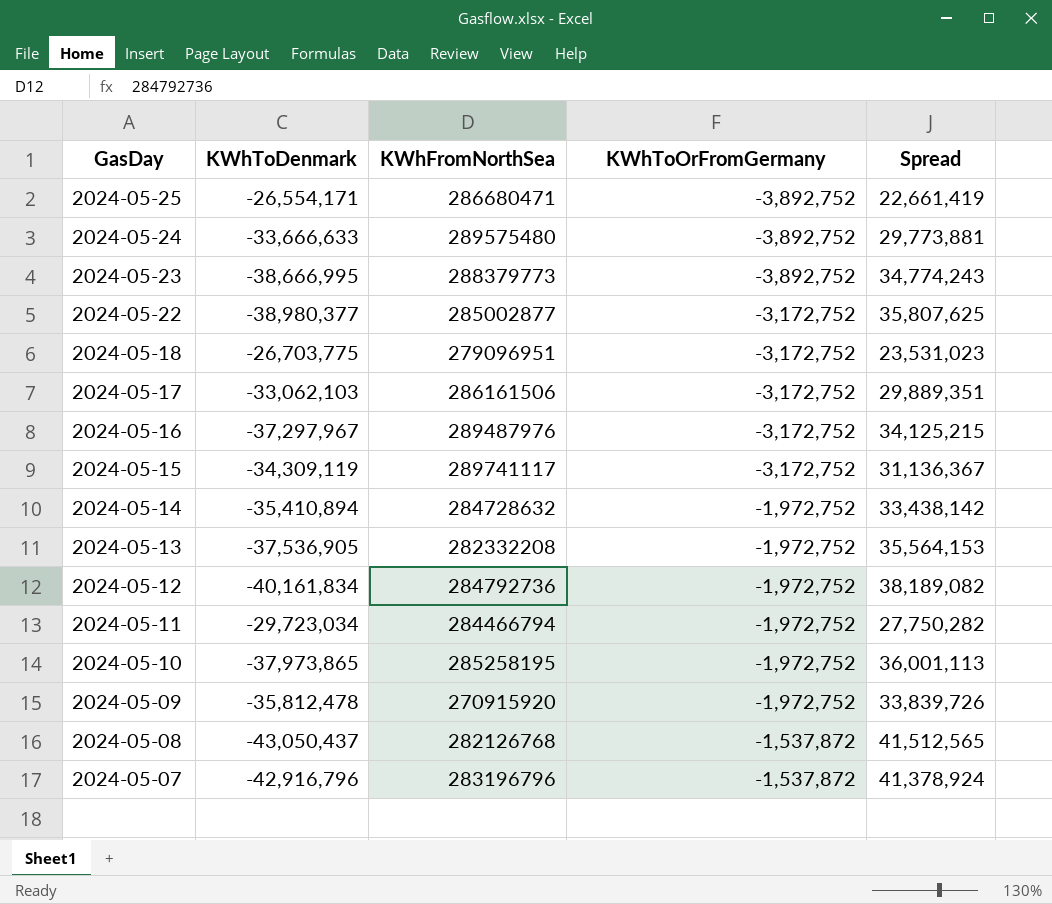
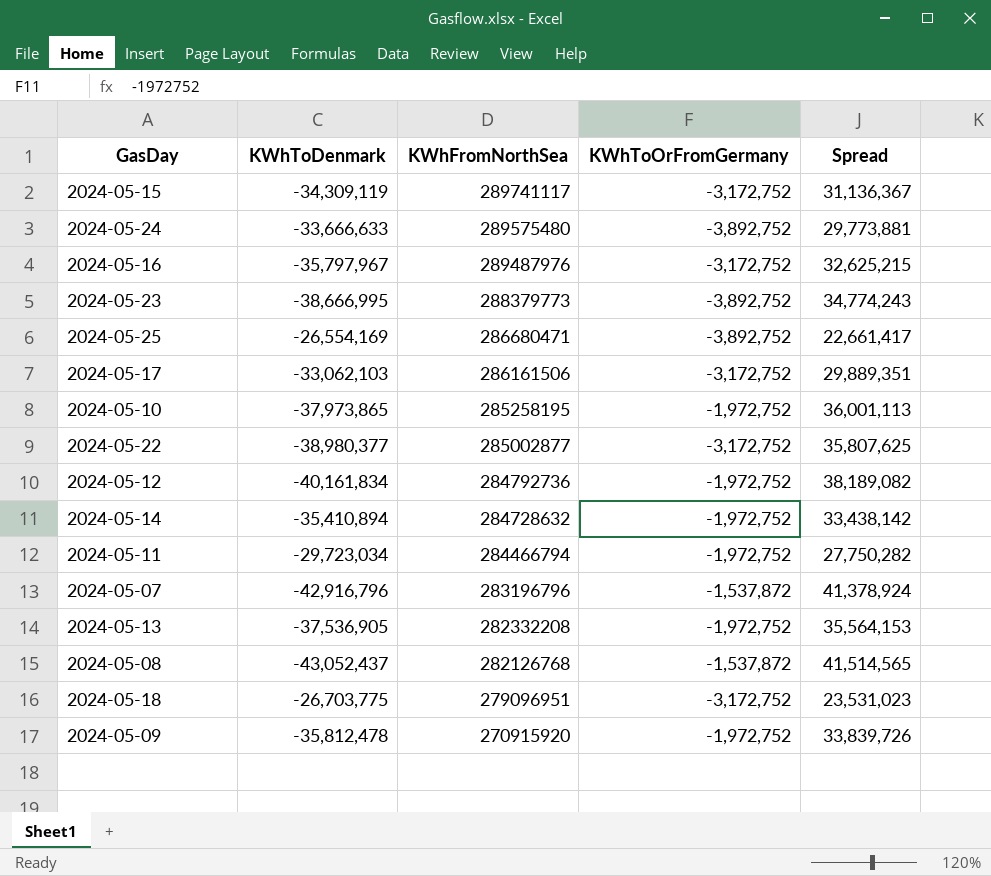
row order: GasDay descending -> KWhFromNorthSea descending
2024-05-16 | KWhToDenmark: -37,297,967 -> -35,797,967
2024-05-16 | Spread: 34,125,215 -> 32,625,215
2024-05-25 | KWhToDenmark: -26,554,171 -> -26,554,169
2024-05-25 | Spread: 22,661,419 -> 22,661,417
2024-05-08 | KWhToDenmark: -43,050,437 -> -43,052,437
2024-05-08 | Spread: 41,512,565 -> 41,514,565

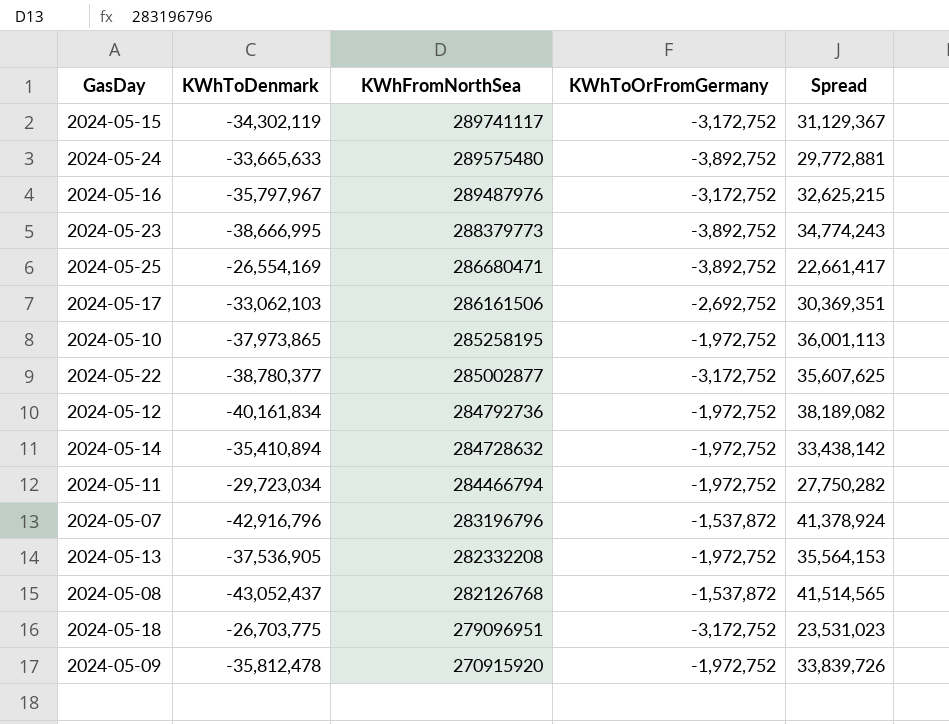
2024-05-15 | KWhToDenmark: -34,309,119 -> -34,302,119
2024-05-15 | Spread: 31,136,367 -> 31,129,367
2024-05-24 | KWhToDenmark: -33,666,633 -> -33,665,633
2024-05-24 | Spread: 29,773,881 -> 29,772,881
2024-05-17 | KWhToOrFromGermany: -3,172,752 -> -2,692,752
2024-05-17 | Spread: 29,889,351 -> 30,369,351
2024-05-22 | KWhToDenmark: -38,980,377 -> -38,780,377
2024-05-22 | Spread: 35,807,625 -> 35,607,625

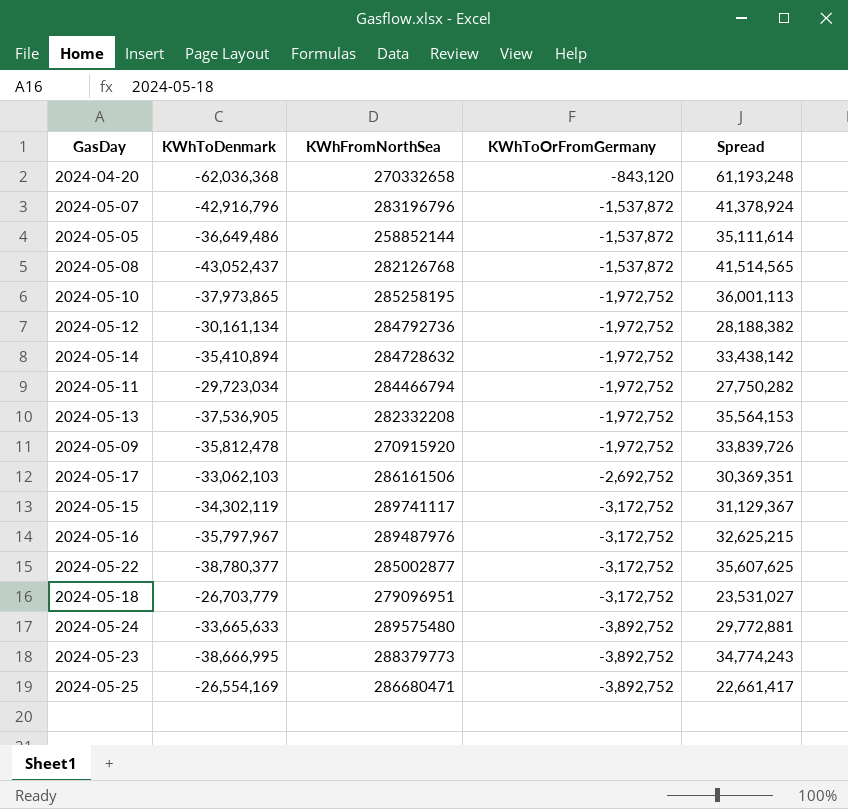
row order: KWhFromNorthSea descending -> KWhToOrFromGermany descending
row 2024-04-20: none -> -62,036,368 | 270332658 | -843,120 | 61,193,248
row 2024-05-05: none -> -36,649,486 | 258852144 | -1,537,872 | 35,111,614
2024-05-12 | KWhToDenmark: -40,161,834 -> -30,161,134
2024-05-12 | Spread: 38,189,082 -> 28,188,382
2024-05-18 | KWhToDenmark: -26,703,775 -> -26,703,779
2024-05-18 | Spread: 23,531,023 -> 23,531,027

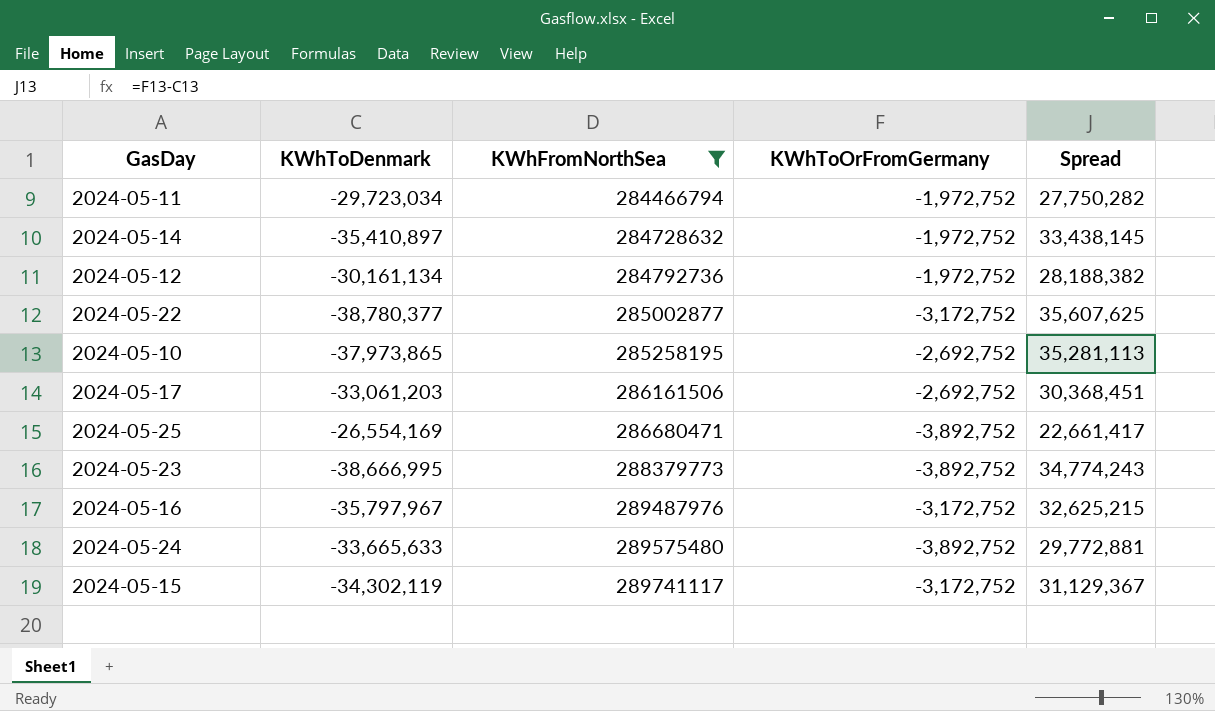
filter: none -> KWhFromNorthSea >= 284466794
row order: KWhToOrFromGermany descending -> KWhFromNorthSea ascending
2024-05-14 | KWhToDenmark: -35,410,894 -> -35,410,897
2024-05-14 | Spread: 33,438,142 -> 33,438,145
2024-05-10 | KWhToOrFromGermany: -1,972,752 -> -2,692,752
2024-05-10 | Spread: 36,001,113 -> 35,281,113
2024-05-17 | KWhToDenmark: -33,062,103 -> -33,061,203
2024-05-17 | Spread: 30,369,351 -> 30,368,451

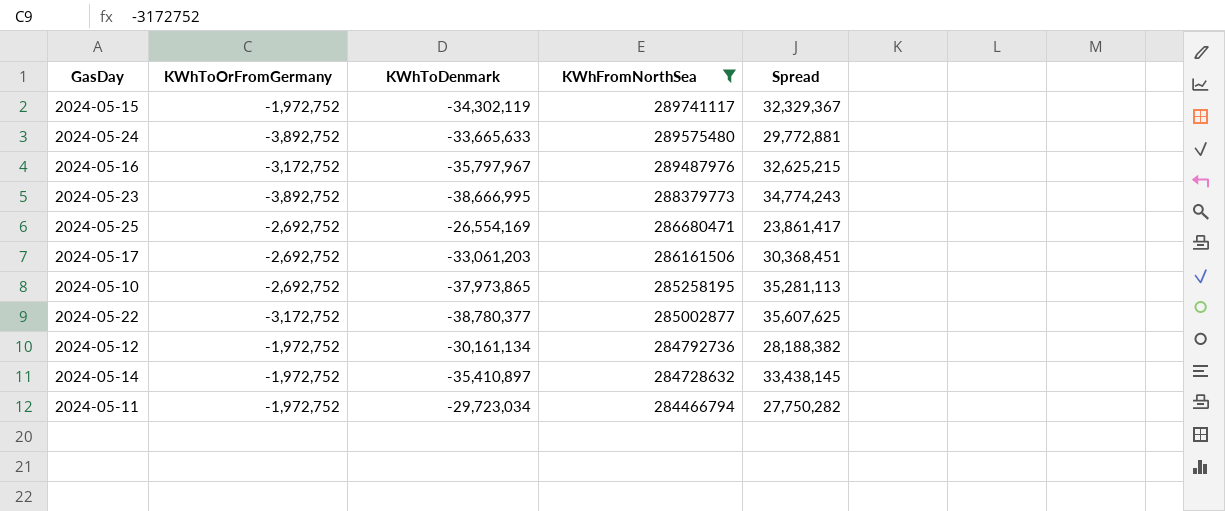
row order: KWhFromNorthSea ascending -> KWhFromNorthSea descending
column KWhToOrFromGermany | position: 4 -> 2
2024-05-15 | KWhToOrFromGermany: -3,172,752 -> -1,972,752
2024-05-15 | Spread: 31,129,367 -> 32,329,367
2024-05-25 | KWhToOrFromGermany: -3,892,752 -> -2,692,752
2024-05-25 | Spread: 22,661,417 -> 23,861,417

